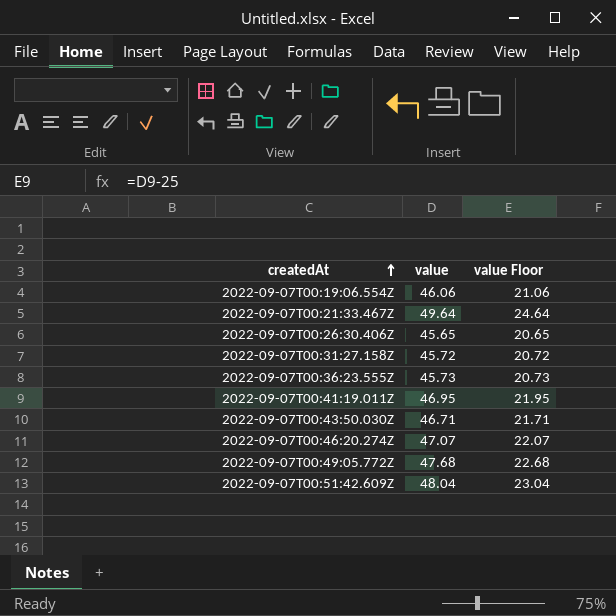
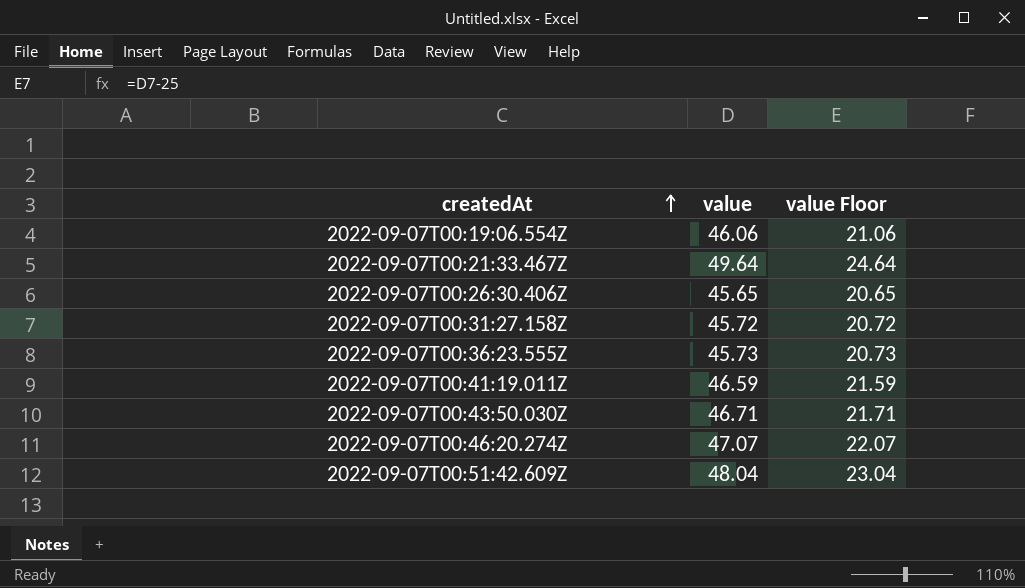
row 2022-09-07T00:49:05.772Z: 47.68 | 22.68 -> none
2022-09-07T00:41:19.011Z | value: 46.95 -> 46.59
2022-09-07T00:41:19.011Z | value Floor: 21.95 -> 21.59

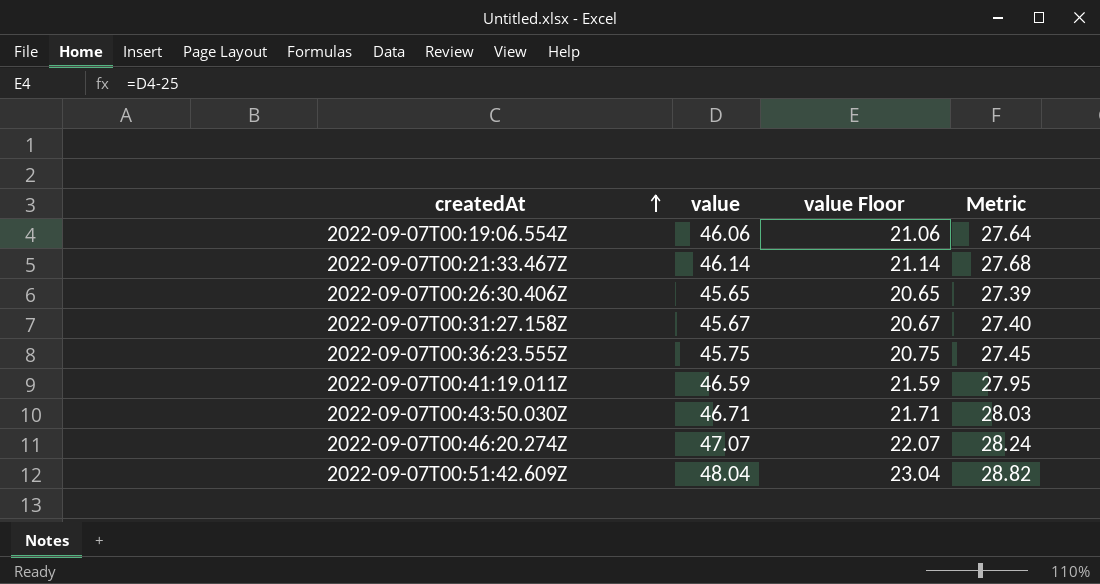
column Metric | formula: none -> [value] * 0.6
2022-09-07T00:21:33.467Z | value: 49.64 -> 46.14
2022-09-07T00:21:33.467Z | value Floor: 24.64 -> 21.14
2022-09-07T00:31:27.158Z | value: 45.72 -> 45.67
2022-09-07T00:31:27.158Z | value Floor: 20.72 -> 20.67
2022-09-07T00:36:23.555Z | value: 45.73 -> 45.75
2022-09-07T00:36:23.555Z | value Floor: 20.73 -> 20.75

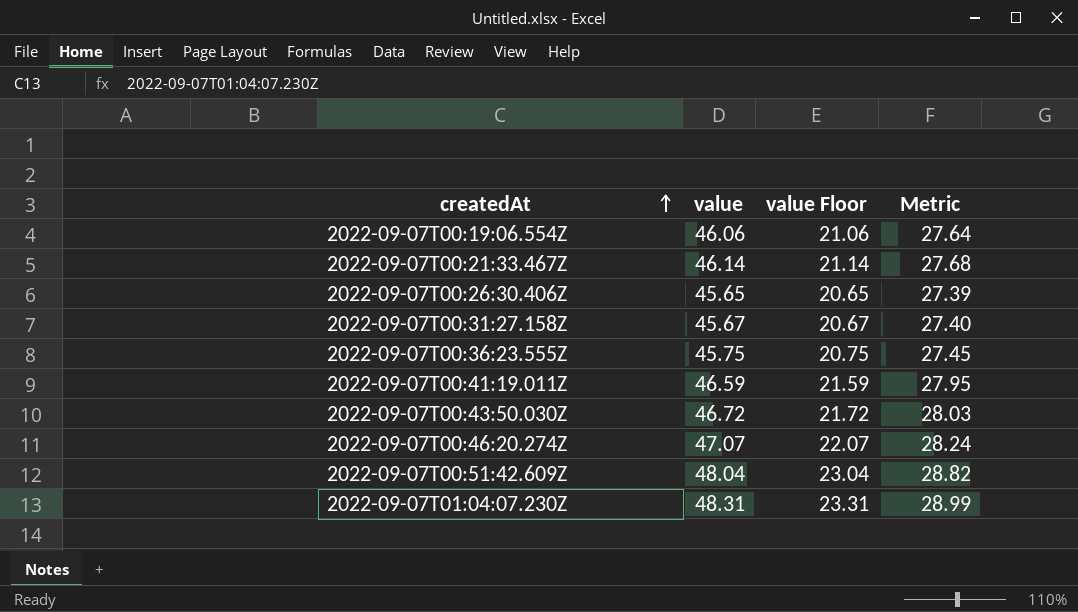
2022-09-07T00:43:50.030Z | value: 46.71 -> 46.72
2022-09-07T00:43:50.030Z | value Floor: 21.71 -> 21.72
row 2022-09-07T01:04:07.230Z: none -> 48.31 | 23.31 | 28.99

